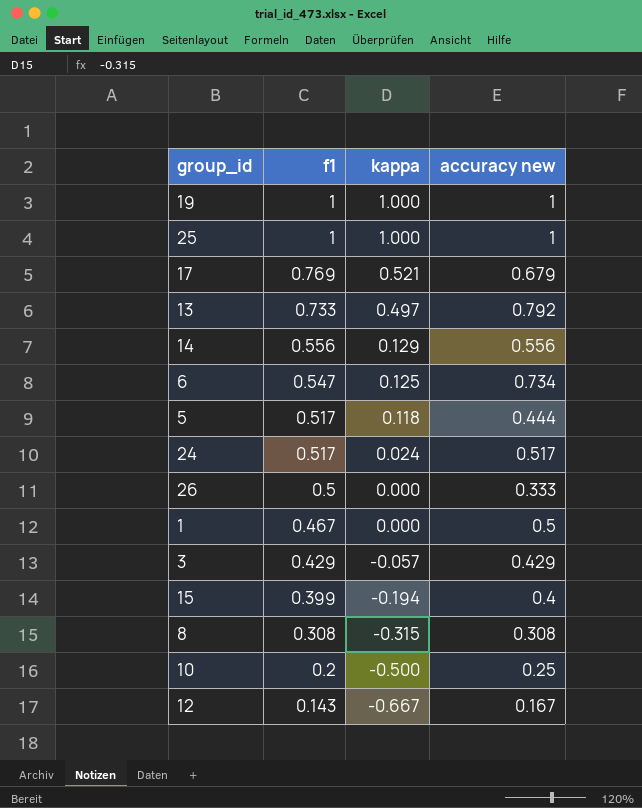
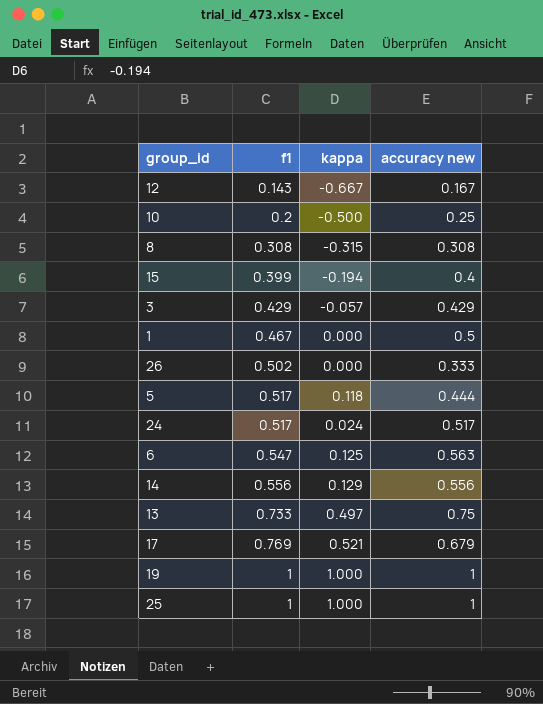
row order: f1 descending -> f1 ascending
26 | f1: 0.5 -> 0.502
6 | accuracy new: 0.734 -> 0.563
13 | accuracy new: 0.792 -> 0.75

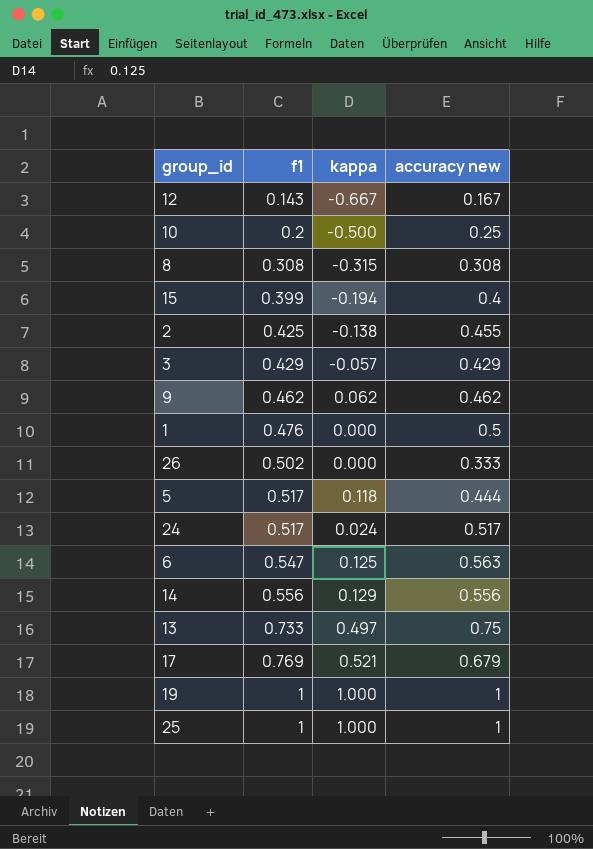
row 2: none -> 0.425 | -0.138 | 0.455
row 9: none -> 0.462 | 0.062 | 0.462
1 | f1: 0.467 -> 0.476

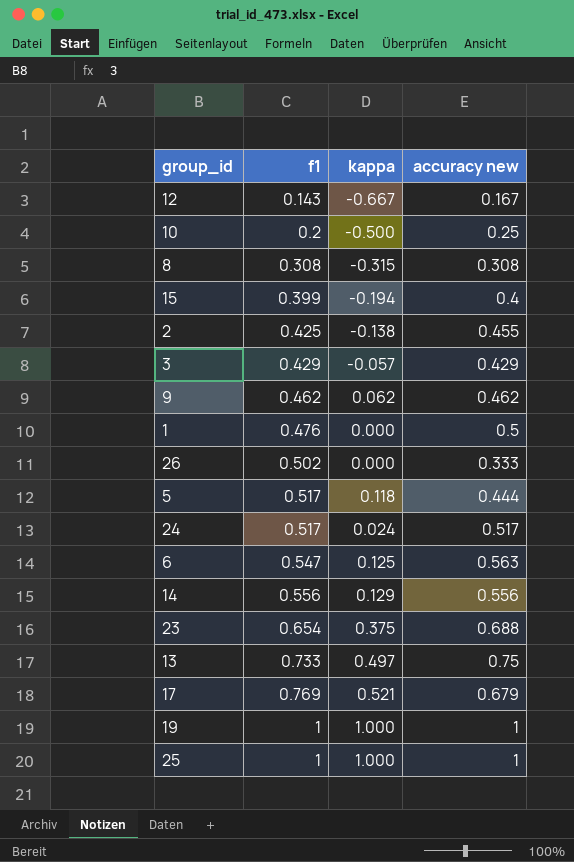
row 23: none -> 0.654 | 0.375 | 0.688

